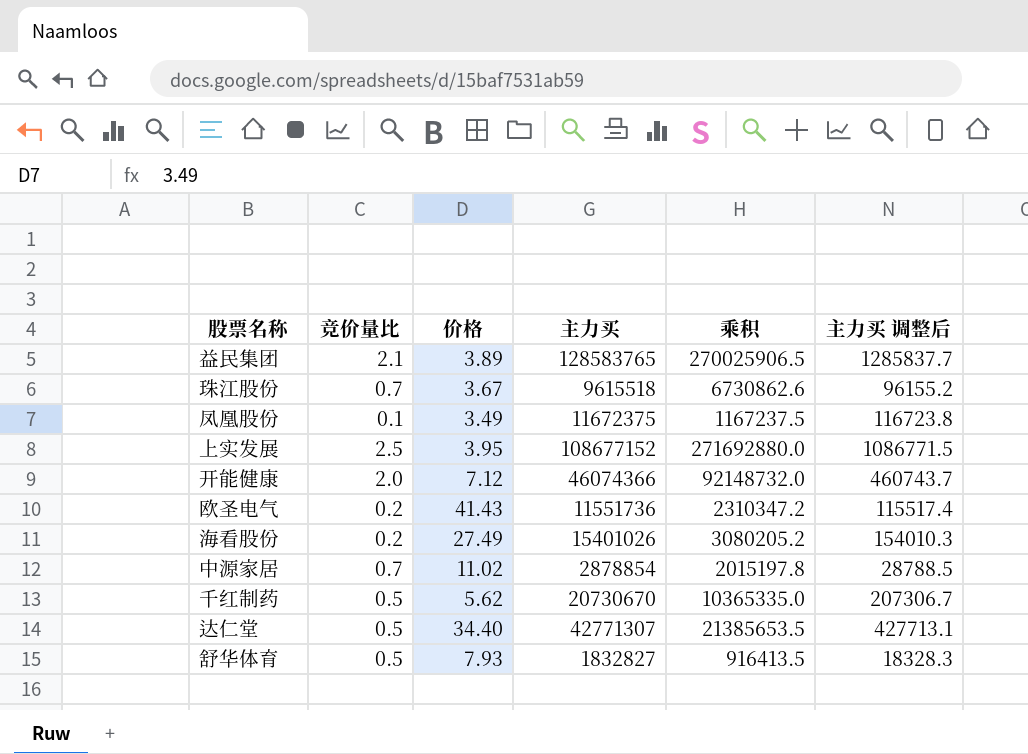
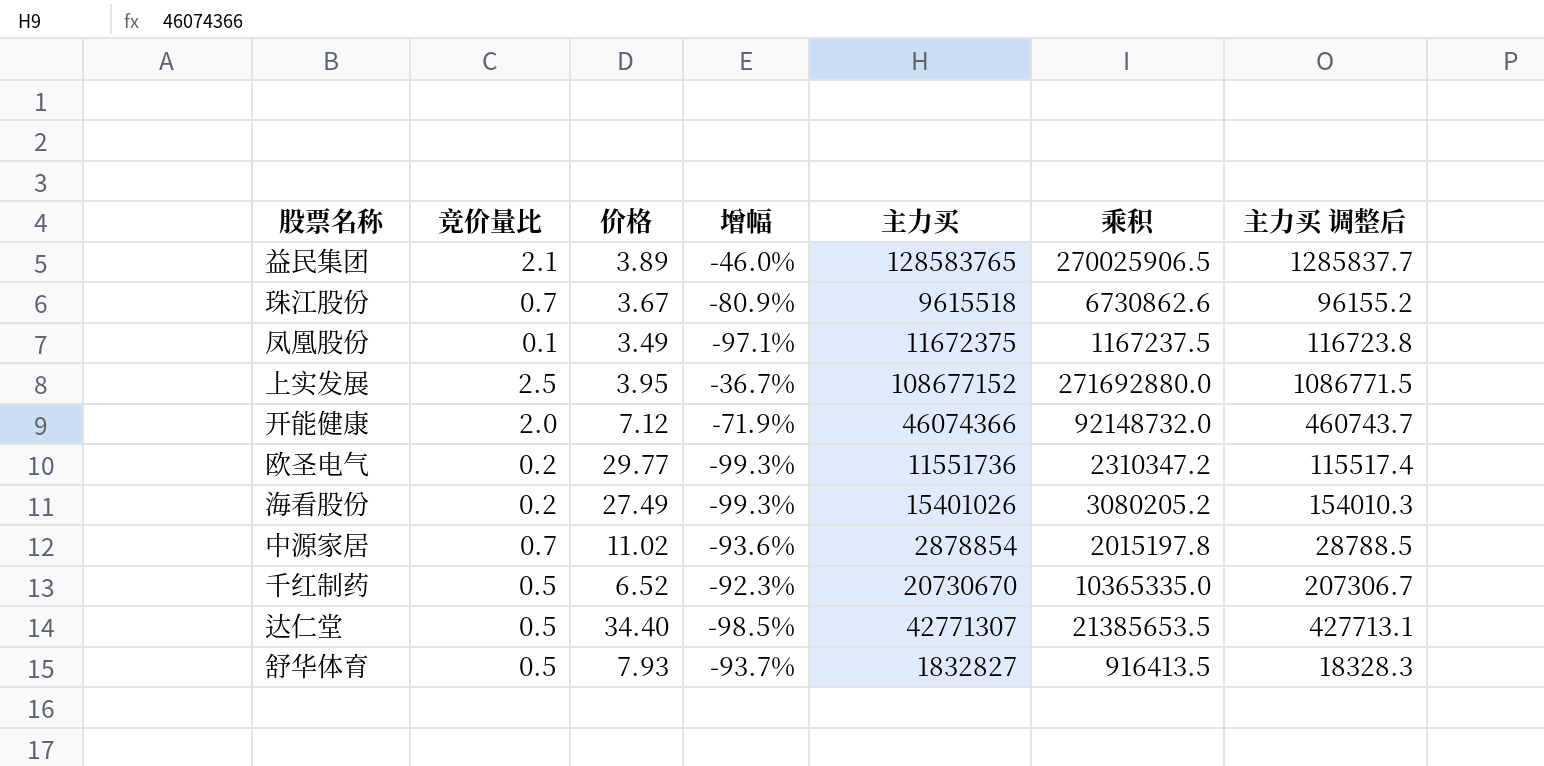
column 增幅 | formula: none -> ([竞价量比] - [价格]) / [价格]
欧圣电气 | 价格: 41.43 -> 29.77
千红制药 | 价格: 5.62 -> 6.52

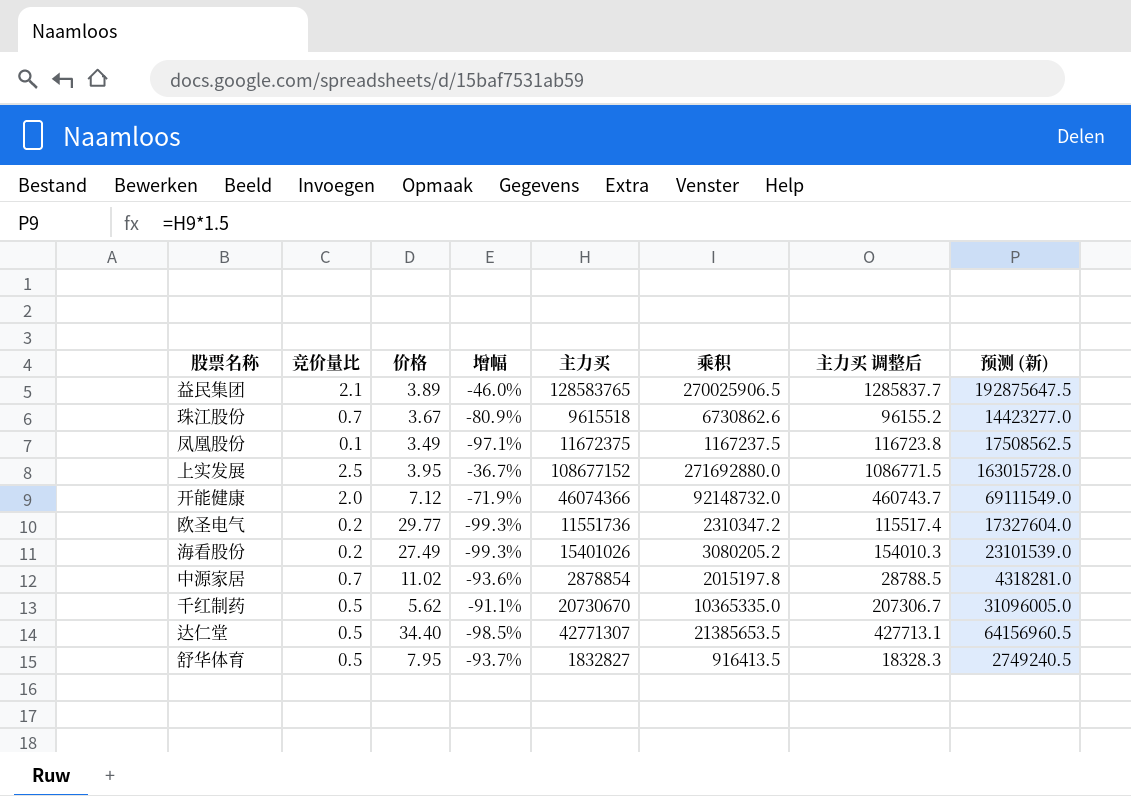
column 预测 (新) | formula: none -> [主力买] * 1.5
千红制药 | 价格: 6.52 -> 5.62
千红制药 | 增幅: -92.3% -> -91.1%
舒华体育 | 价格: 7.93 -> 7.95

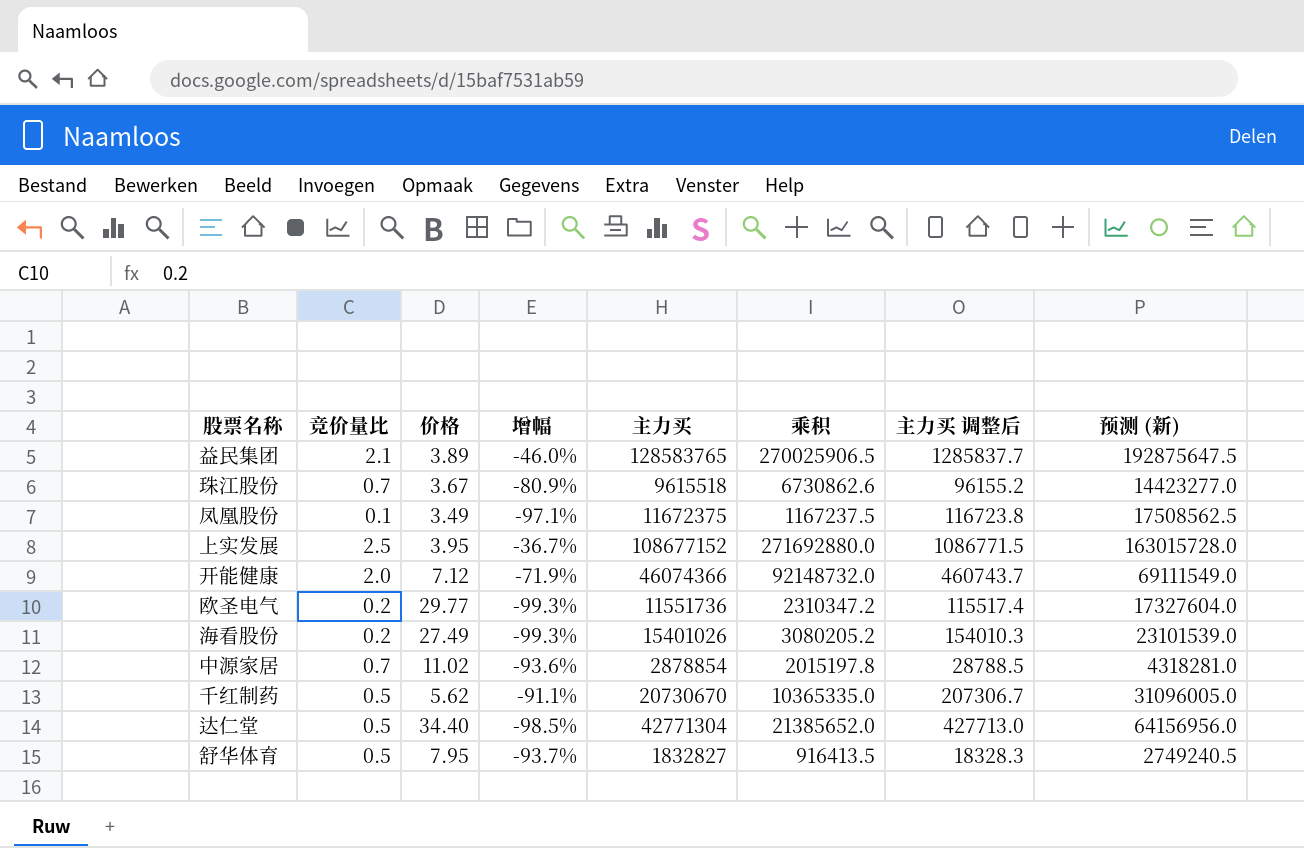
达仁堂 | 主力买: 42771307 -> 42771304
达仁堂 | 乘积: 21385653.5 -> 21385652.0
达仁堂 | 主力买 调整后: 427713.1 -> 427713.0
达仁堂 | 预测 (新): 64156960.5 -> 64156956.0

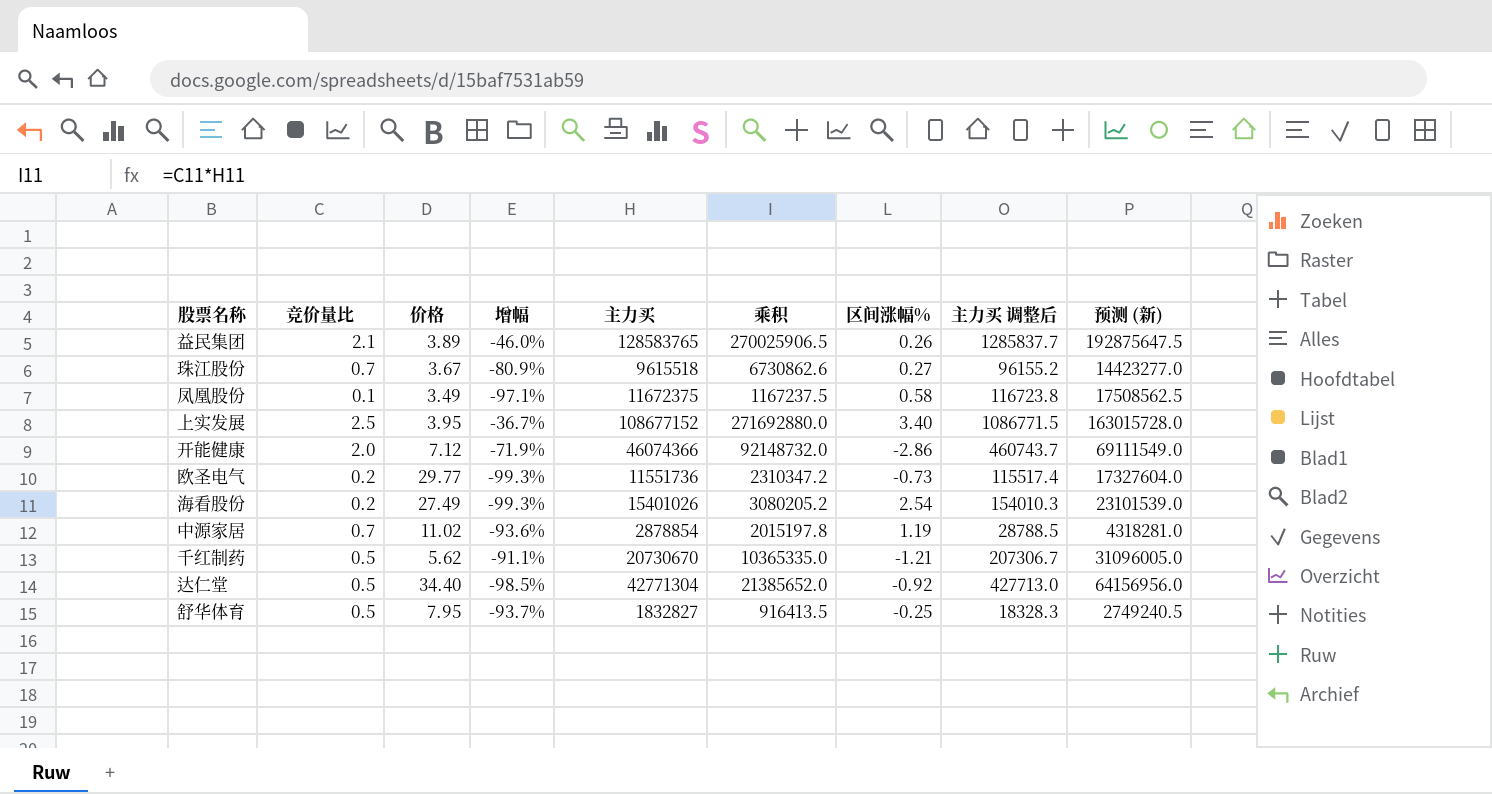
column 区间涨幅% | position: none -> 7

